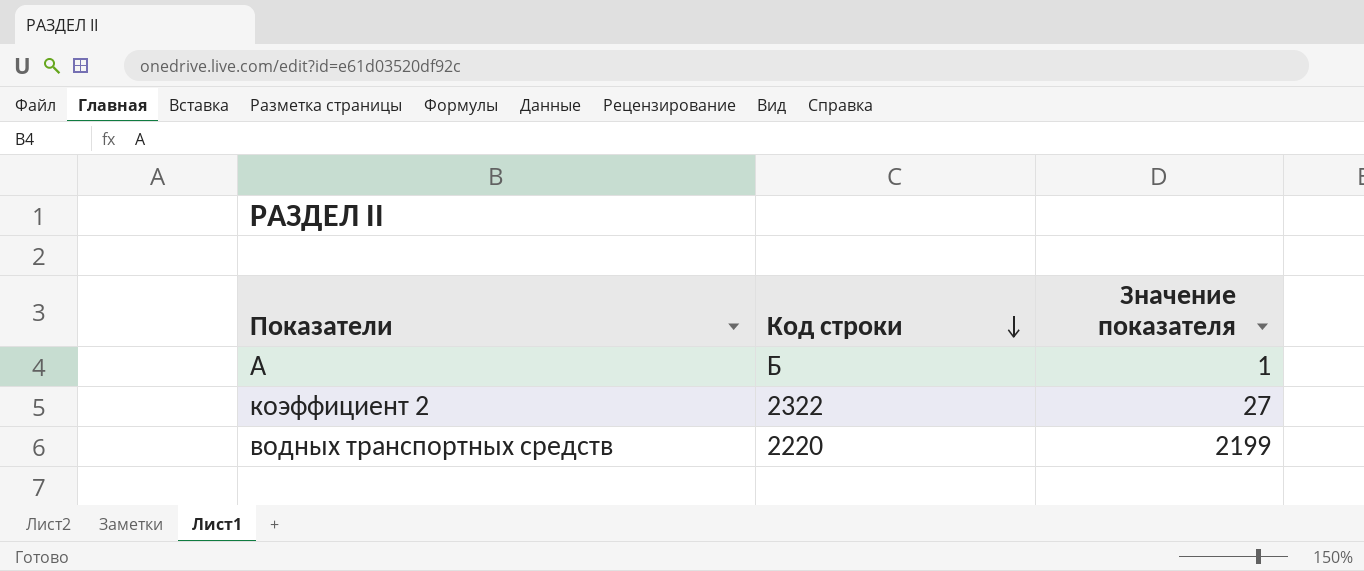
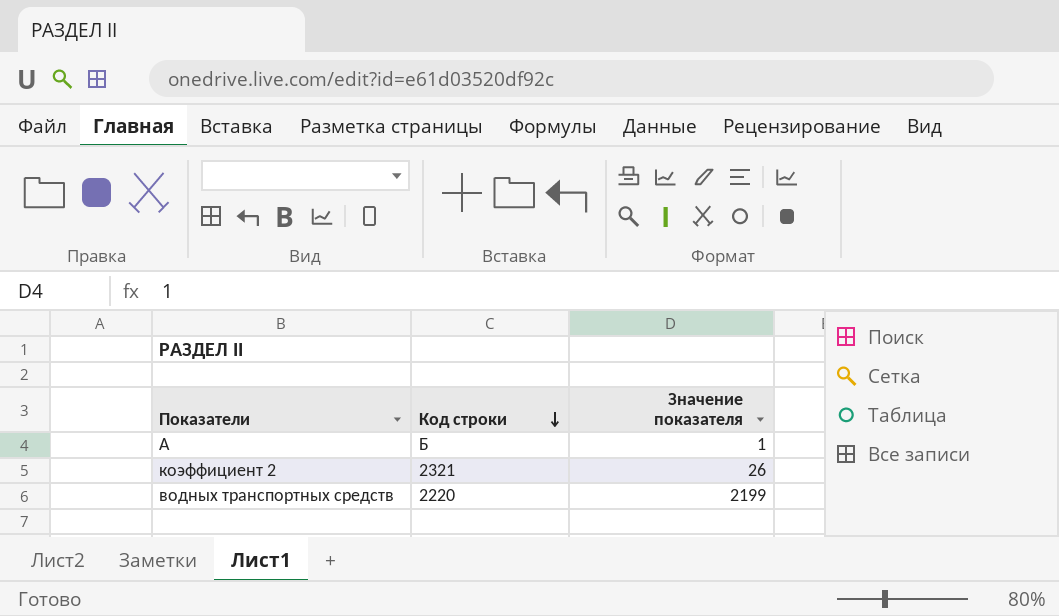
коэффициент 2 | Код строки: 2322 -> 2321
коэффициент 2 | Значение показателя: 27 -> 26

